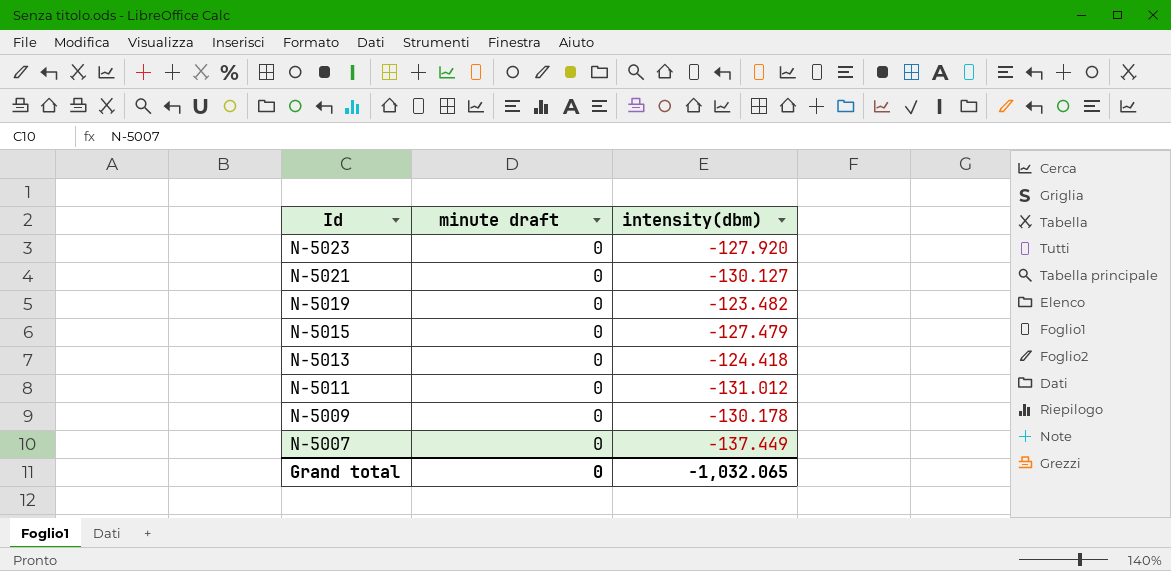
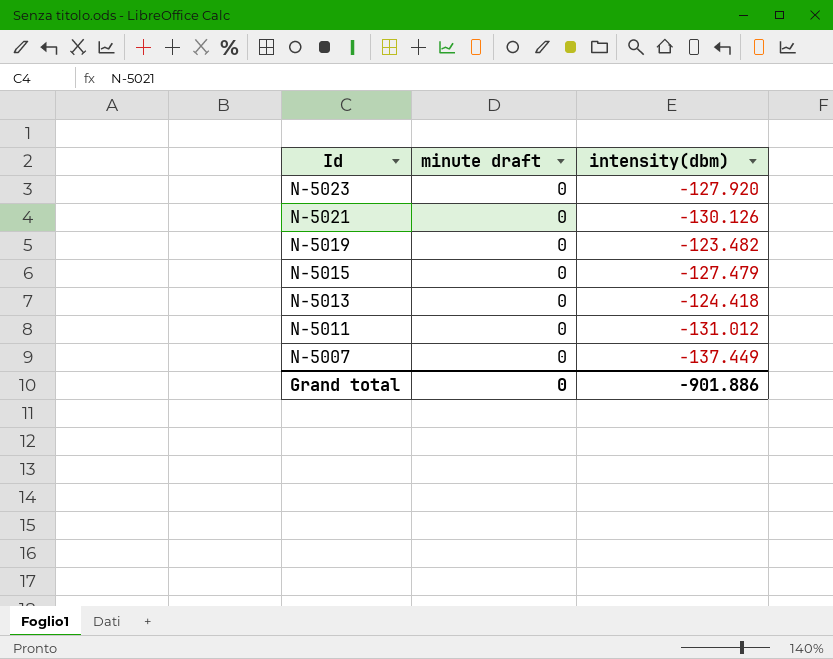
row N-5009: 0 | -130.178 -> none
N-5021 | intensity(dbm): -130.127 -> -130.126
Grand total | intensity(dbm): -1,032.065 -> -901.886

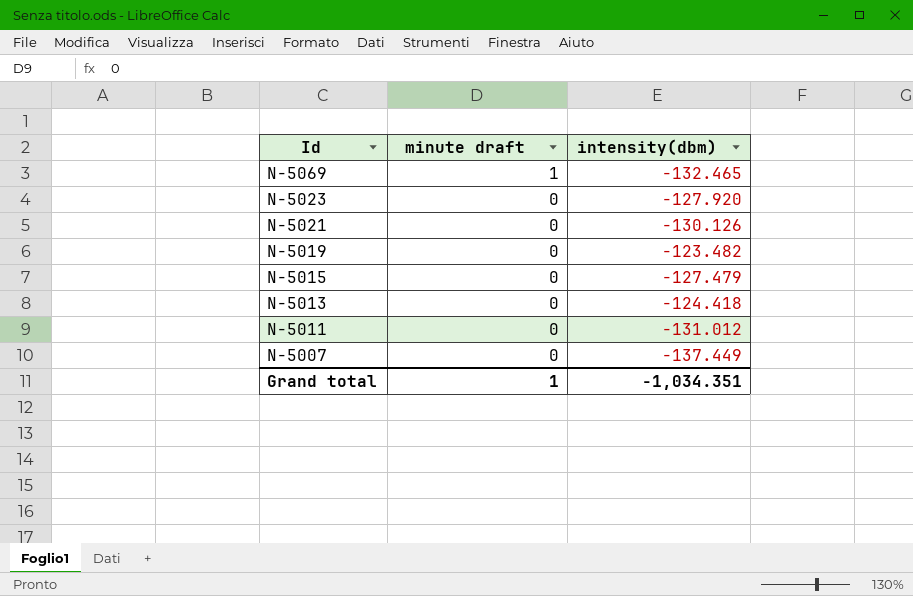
row N-5069: none -> 1 | -132.465
Grand total | minute draft: 0 -> 1
Grand total | intensity(dbm): -901.886 -> -1,034.351

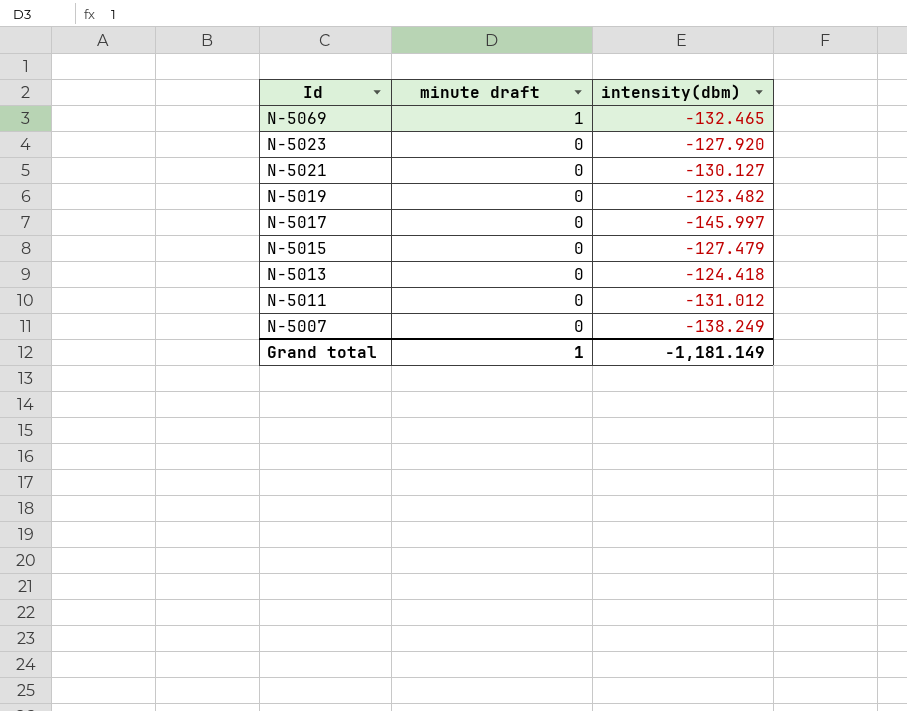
N-5021 | intensity(dbm): -130.126 -> -130.127
row N-5017: none -> 0 | -145.997
N-5007 | intensity(dbm): -137.449 -> -138.249
Grand total | intensity(dbm): -1,034.351 -> -1,181.149

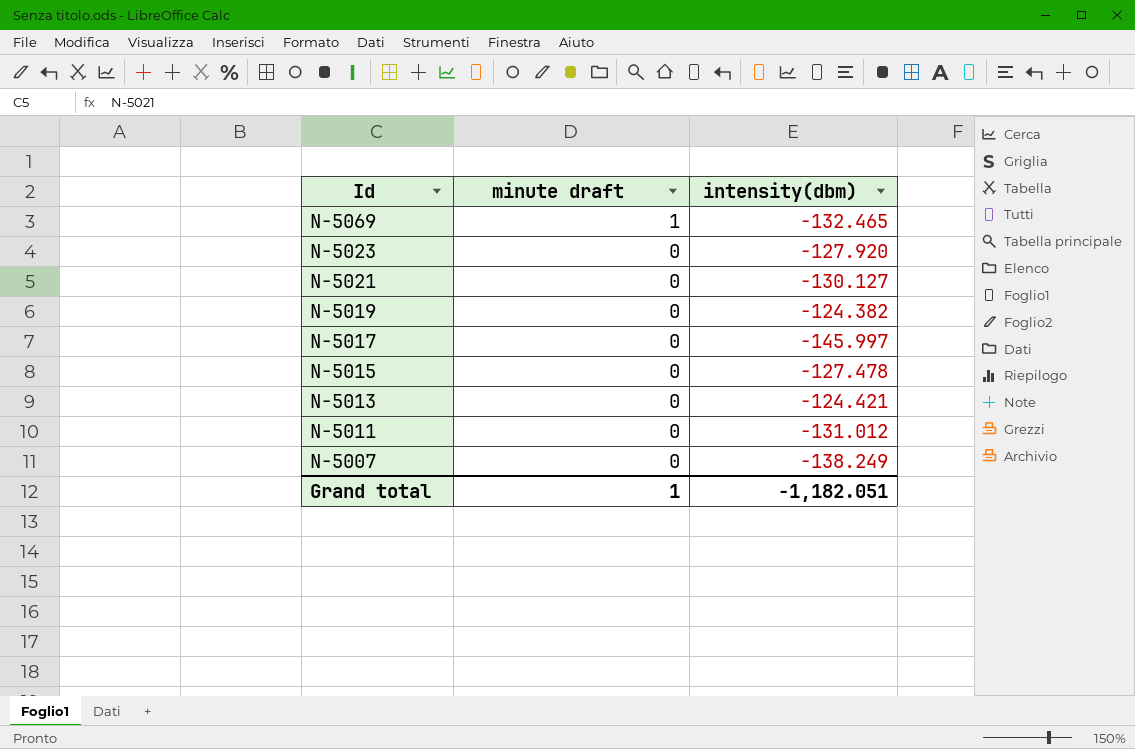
N-5019 | intensity(dbm): -123.482 -> -124.382
N-5015 | intensity(dbm): -127.479 -> -127.478
N-5013 | intensity(dbm): -124.418 -> -124.421
Grand total | intensity(dbm): -1,181.149 -> -1,182.051

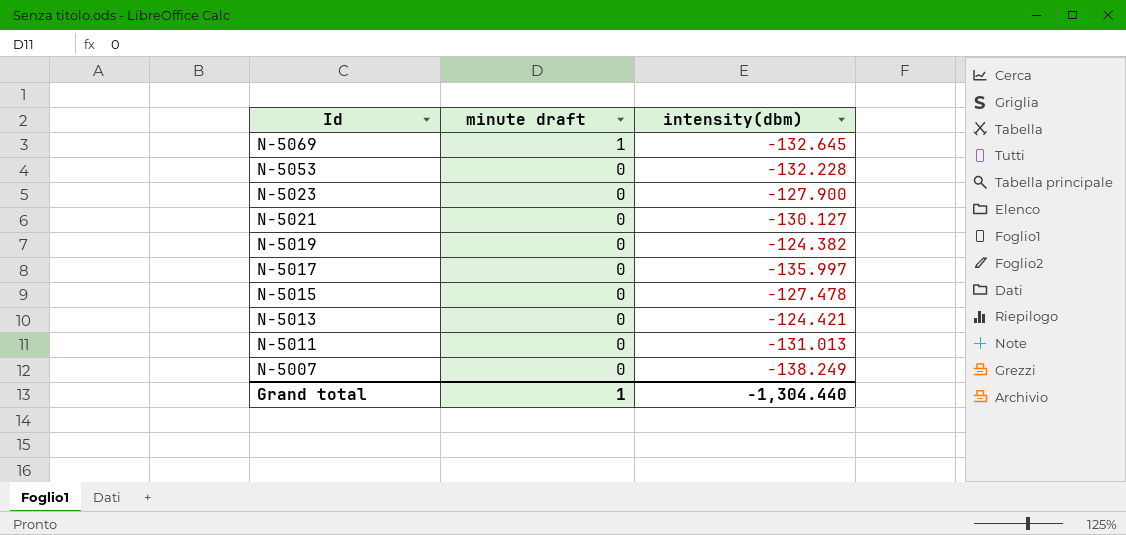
N-5069 | intensity(dbm): -132.465 -> -132.645
row N-5053: none -> 0 | -132.228
N-5023 | intensity(dbm): -127.920 -> -127.900
N-5017 | intensity(dbm): -145.997 -> -135.997
N-5011 | intensity(dbm): -131.012 -> -131.013
Grand total | intensity(dbm): -1,182.051 -> -1,304.440

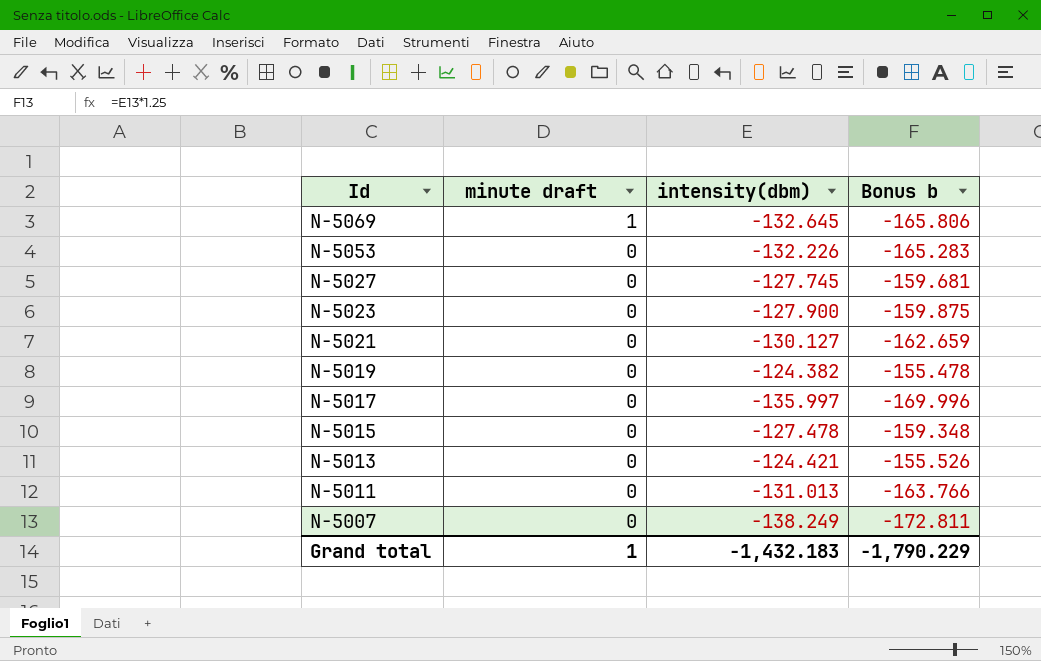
column Bonus b | formula: none -> [intensity(dbm)] * 1.25
N-5053 | intensity(dbm): -132.228 -> -132.226
row N-5027: none -> 0 | -127.745 | -159.681
Grand total | intensity(dbm): -1,304.440 -> -1,432.183

